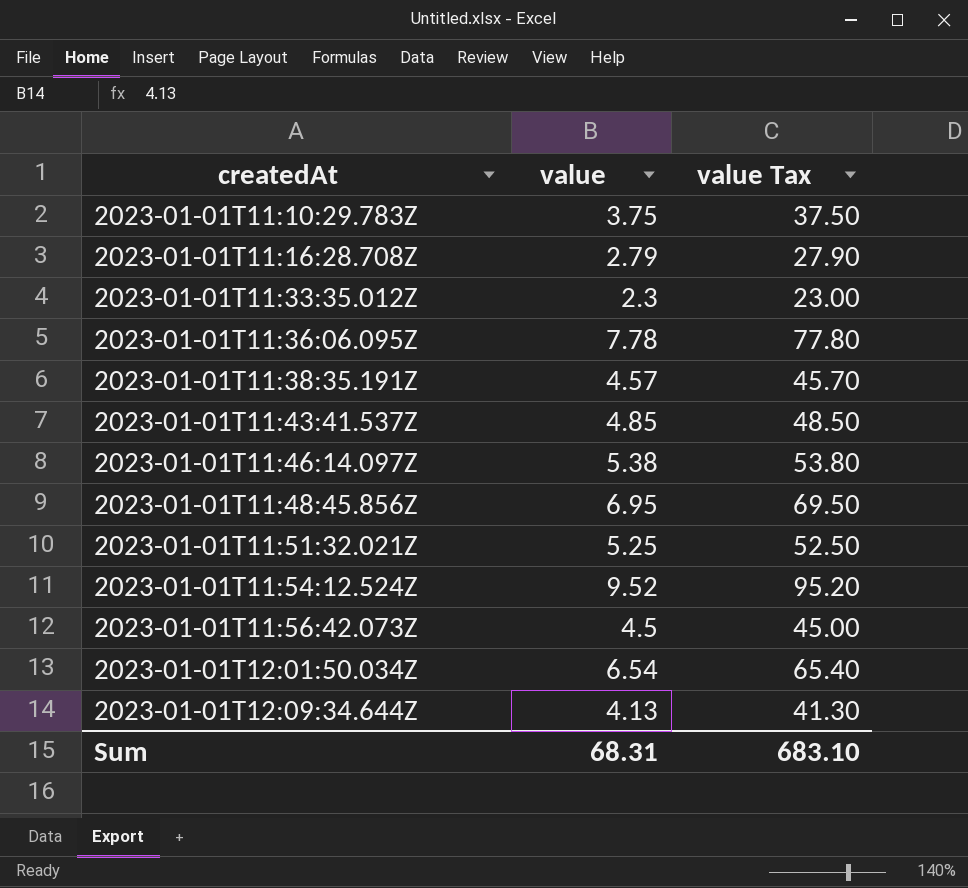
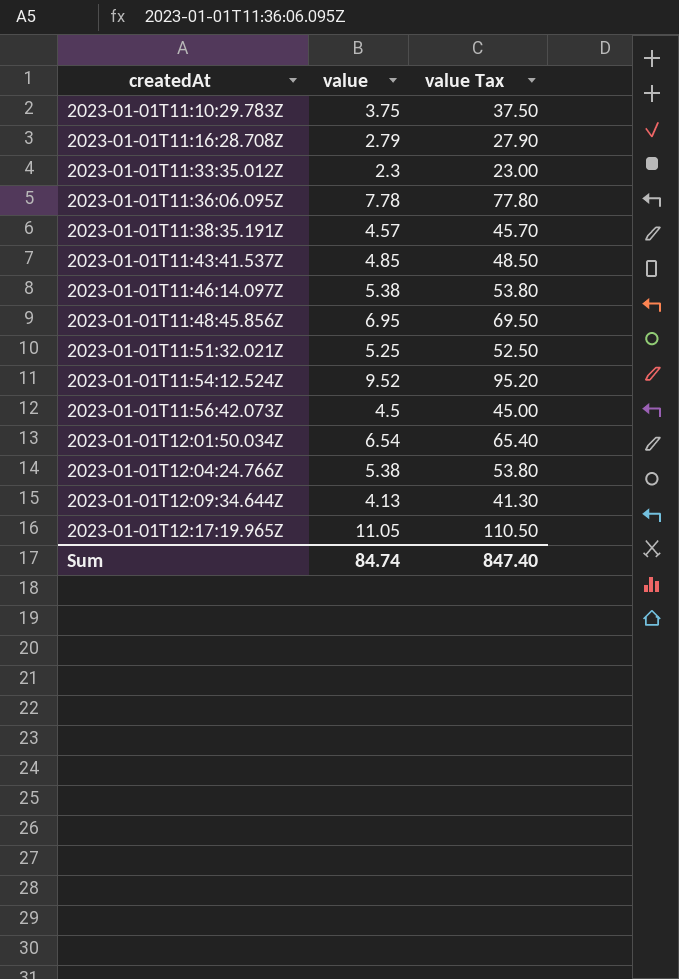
row 2023-01-01T12:04:24.766Z: none -> 5.38 | 53.80
row 2023-01-01T12:17:19.965Z: none -> 11.05 | 110.50
Sum | value: 68.31 -> 84.74
Sum | value Tax: 683.10 -> 847.40

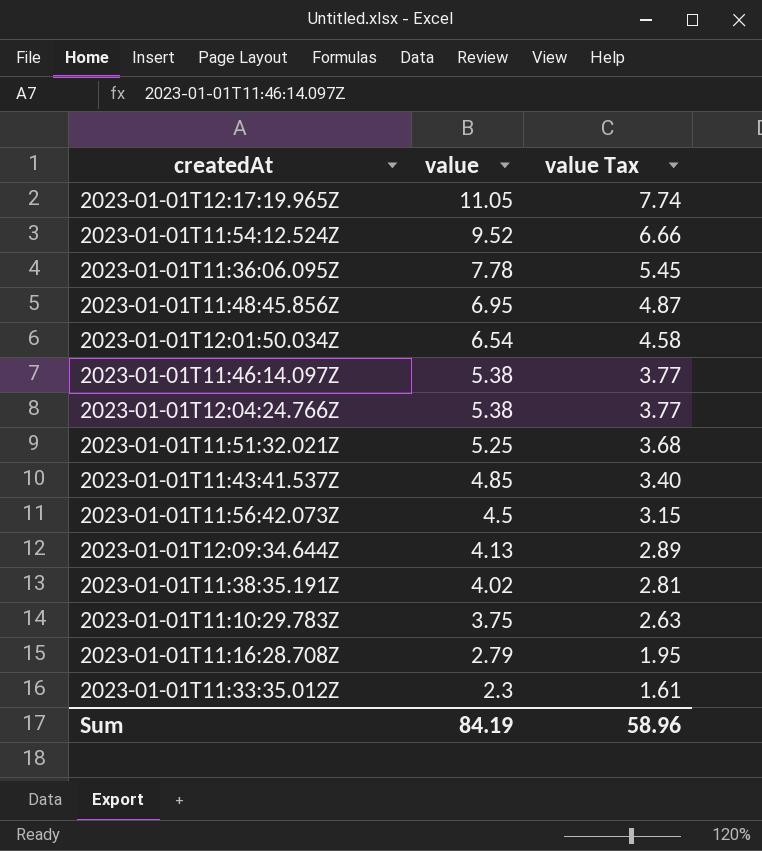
row order: createdAt ascending -> value descending
column value Tax | formula: [value] * 10 -> [value] * 0.7
2023-01-01T11:38:35.191Z | value: 4.57 -> 4.02
Sum | value: 84.74 -> 84.19
Sum | value Tax: 847.40 -> 58.96

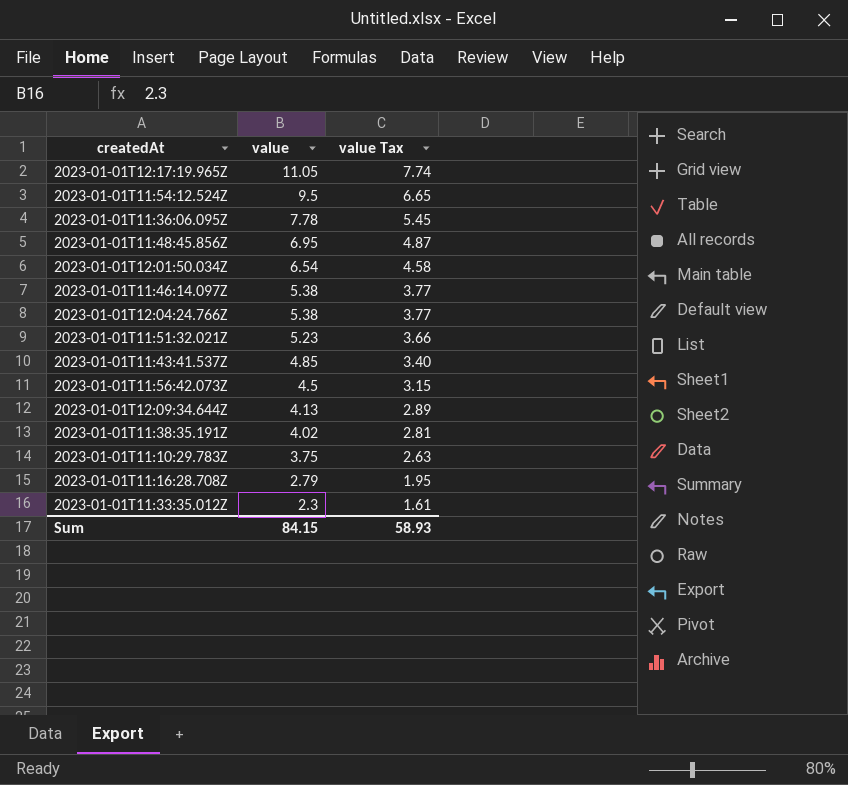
2023-01-01T11:54:12.524Z | value: 9.52 -> 9.5
2023-01-01T11:54:12.524Z | value Tax: 6.66 -> 6.65
2023-01-01T11:51:32.021Z | value: 5.25 -> 5.23
2023-01-01T11:51:32.021Z | value Tax: 3.68 -> 3.66
Sum | value: 84.19 -> 84.15
Sum | value Tax: 58.96 -> 58.93

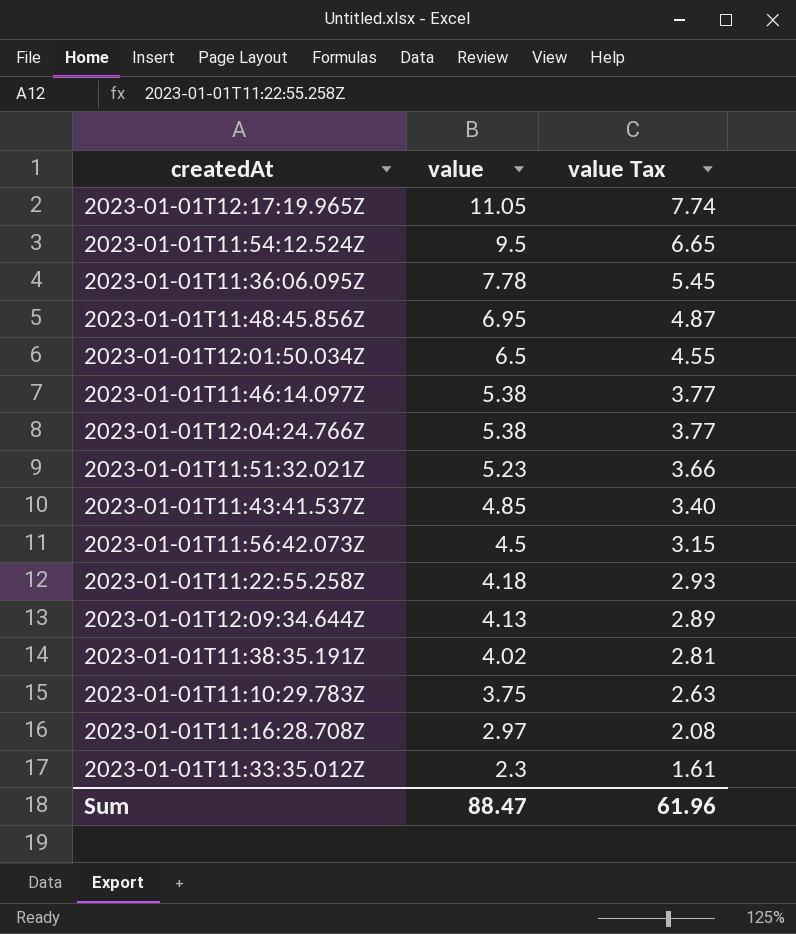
2023-01-01T12:01:50.034Z | value: 6.54 -> 6.5
2023-01-01T12:01:50.034Z | value Tax: 4.58 -> 4.55
row 2023-01-01T11:22:55.258Z: none -> 4.18 | 2.93
2023-01-01T11:16:28.708Z | value: 2.79 -> 2.97
2023-01-01T11:16:28.708Z | value Tax: 1.95 -> 2.08
Sum | value: 84.15 -> 88.47
Sum | value Tax: 58.93 -> 61.96

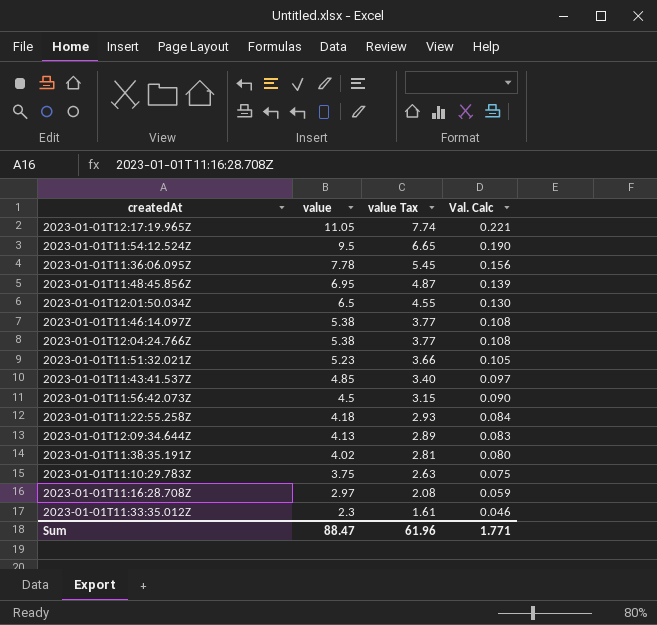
column Val. Calc | formula: none -> [value] * 0.02

